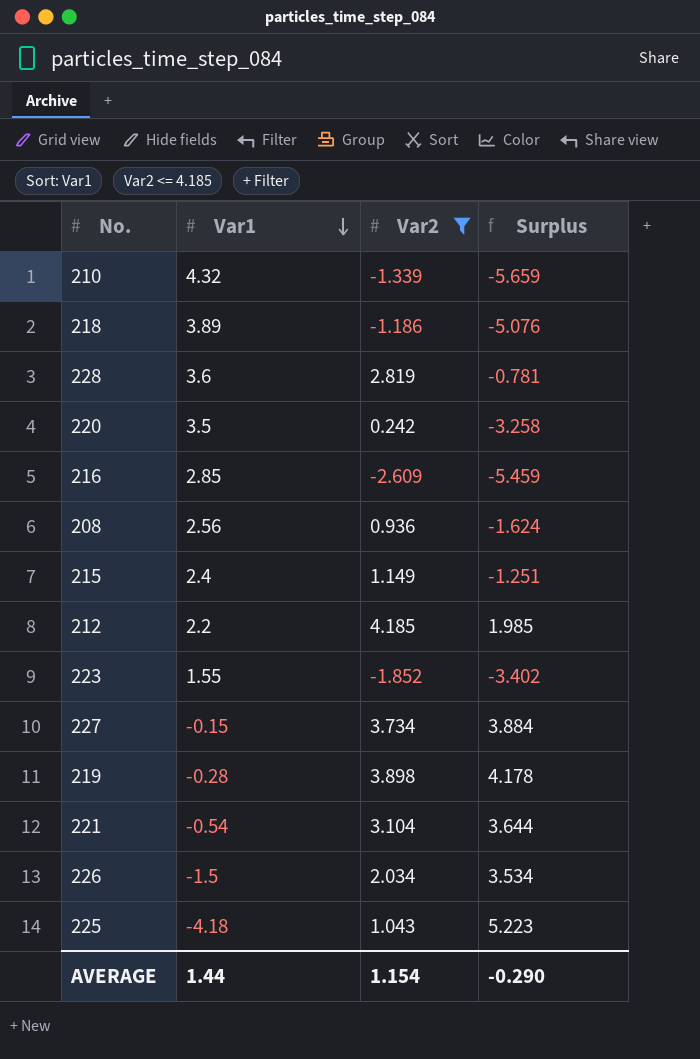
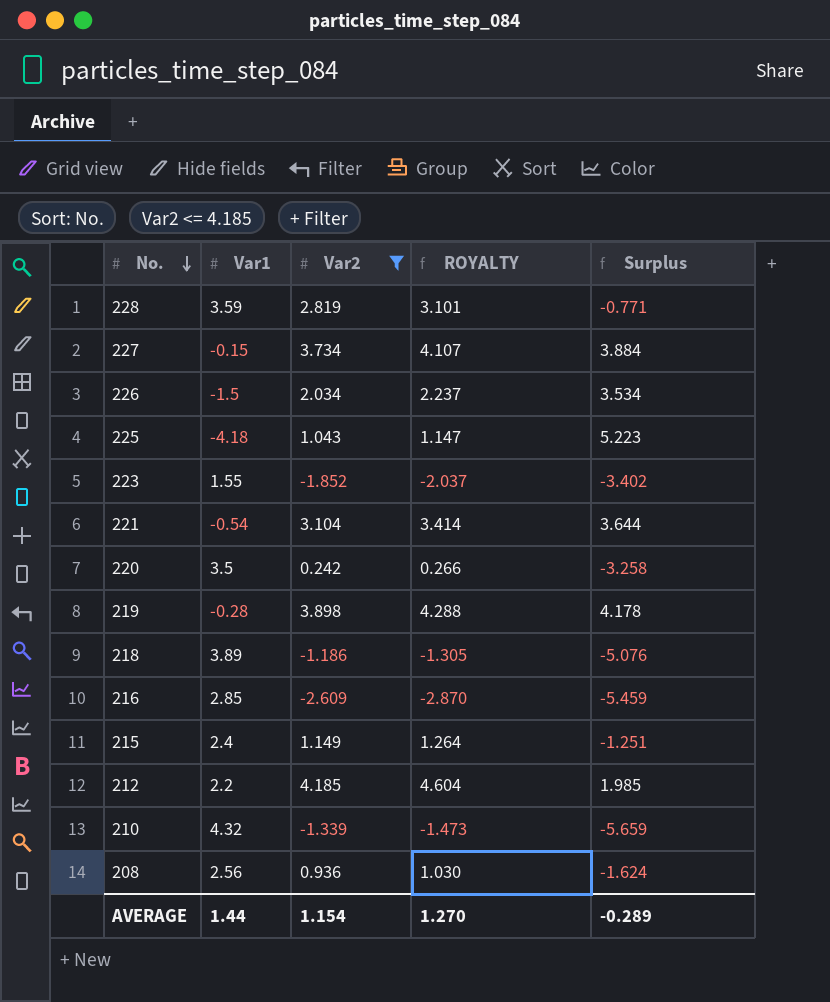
row order: Var1 descending -> No. descending
column ROYALTY | formula: none -> [Var2] * 1.1
228 | Var1: 3.6 -> 3.59
228 | Surplus: -0.781 -> -0.771
AVERAGE | Surplus: -0.290 -> -0.289

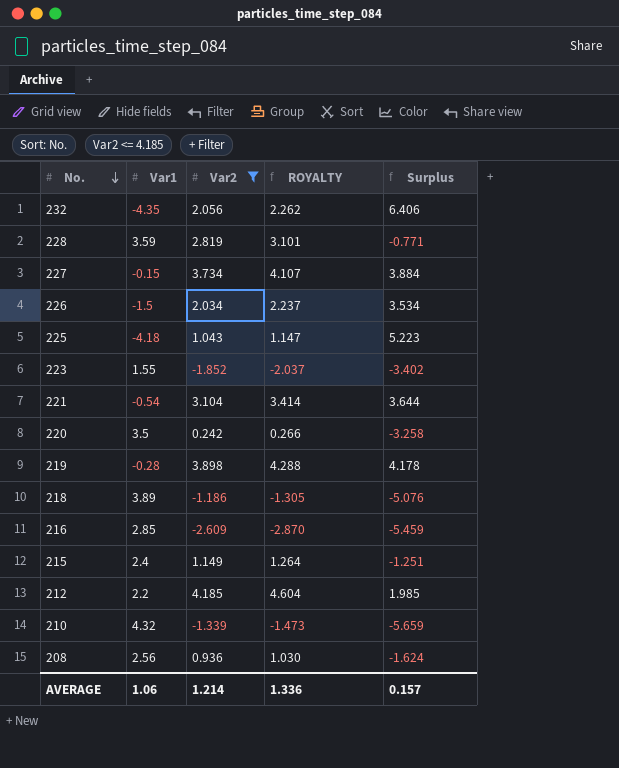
row 232: none -> -4.35 | 2.056 | 2.262 | 6.406
AVERAGE | Var1: 1.44 -> 1.06
AVERAGE | Var2: 1.154 -> 1.214
AVERAGE | ROYALTY: 1.270 -> 1.336
AVERAGE | Surplus: -0.289 -> 0.157

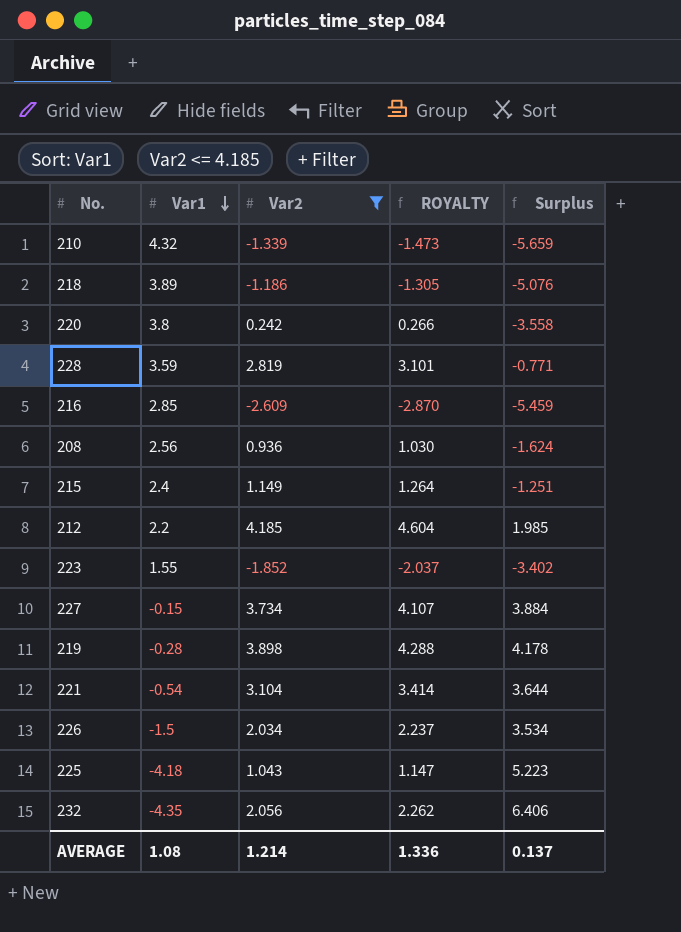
row order: No. descending -> Var1 descending
220 | Var1: 3.5 -> 3.8
220 | Surplus: -3.258 -> -3.558
AVERAGE | Var1: 1.06 -> 1.08
AVERAGE | Surplus: 0.157 -> 0.137

